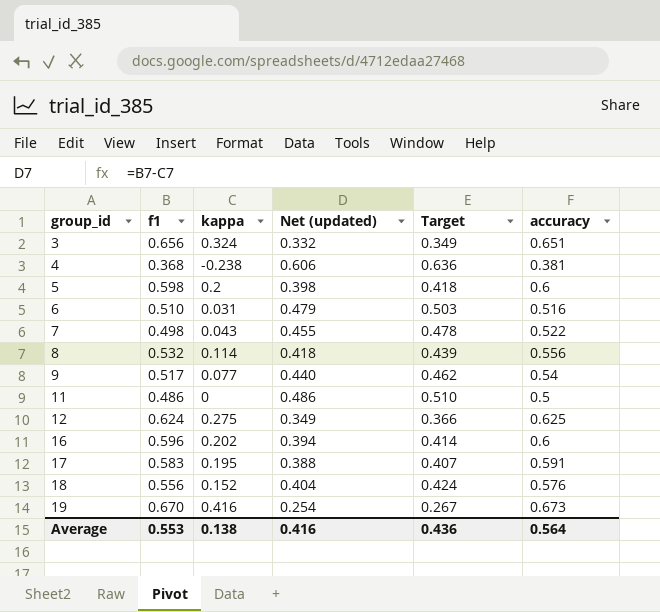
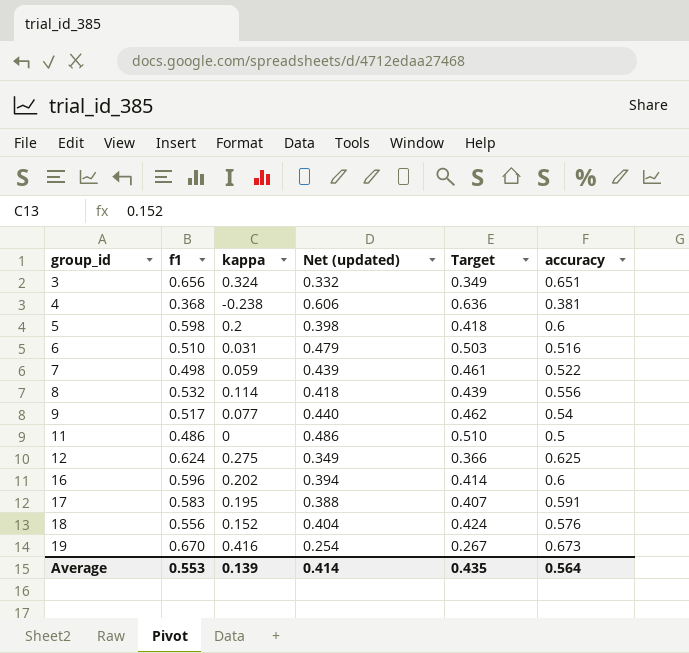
7 | kappa: 0.043 -> 0.059
7 | Net (updated): 0.455 -> 0.439
7 | Target: 0.478 -> 0.461
Average | kappa: 0.138 -> 0.139
Average | Net (updated): 0.416 -> 0.414
Average | Target: 0.436 -> 0.435

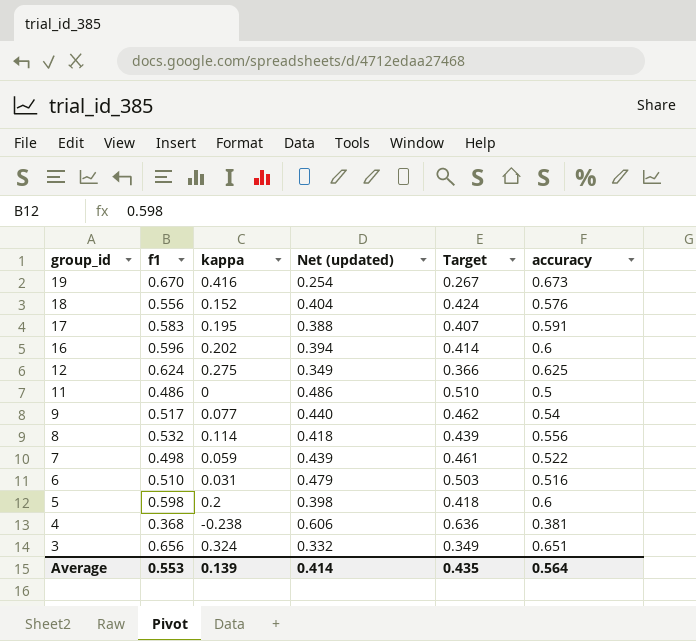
row order: group_id ascending -> group_id descending

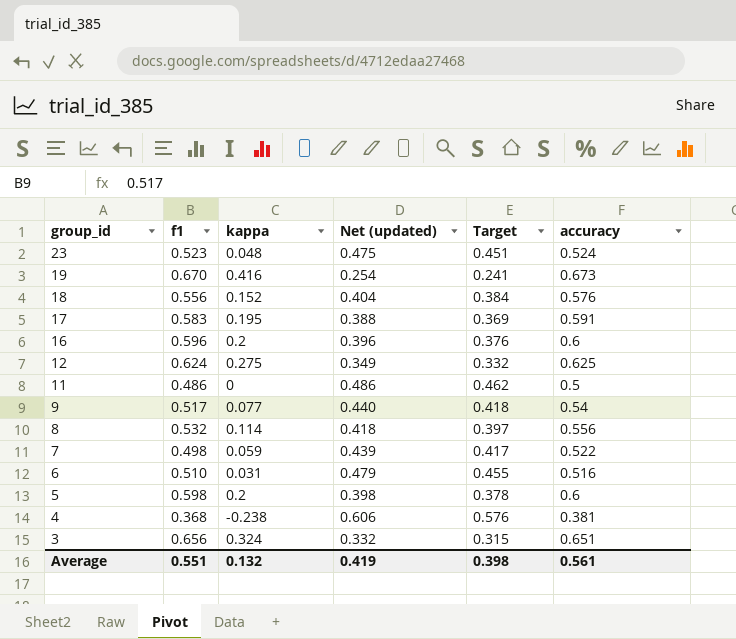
column Target | formula: [Net (updated)] * 1.05 -> [Net (updated)] * 0.95
row 23: none -> 0.523 | 0.048 | 0.475 | 0.451 | 0.524
16 | kappa: 0.202 -> 0.2
16 | Net (updated): 0.394 -> 0.396
Average | f1: 0.553 -> 0.551
Average | kappa: 0.139 -> 0.132
Average | Net (updated): 0.414 -> 0.419
Average | Target: 0.435 -> 0.398
Average | accuracy: 0.564 -> 0.561

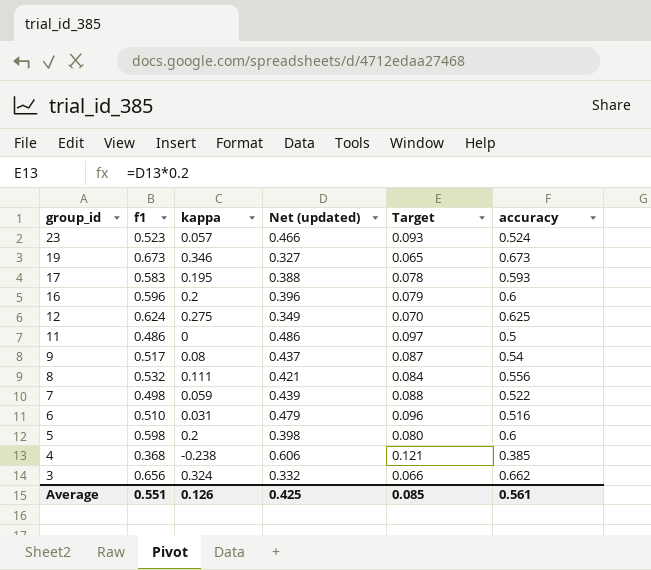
column Target | formula: [Net (updated)] * 0.95 -> [Net (updated)] * 0.2
row 18: 0.556 | 0.152 | 0.404 | 0.384 | 0.576 -> none
23 | kappa: 0.048 -> 0.057
23 | Net (updated): 0.475 -> 0.466
19 | f1: 0.670 -> 0.673
19 | kappa: 0.416 -> 0.346
19 | Net (updated): 0.254 -> 0.327
17 | accuracy: 0.591 -> 0.593
9 | kappa: 0.077 -> 0.08
9 | Net (updated): 0.440 -> 0.437
8 | kappa: 0.114 -> 0.111
8 | Net (updated): 0.418 -> 0.421
4 | accuracy: 0.381 -> 0.385
3 | accuracy: 0.651 -> 0.662
Average | kappa: 0.132 -> 0.126
Average | Net (updated): 0.419 -> 0.425
Average | Target: 0.398 -> 0.085

